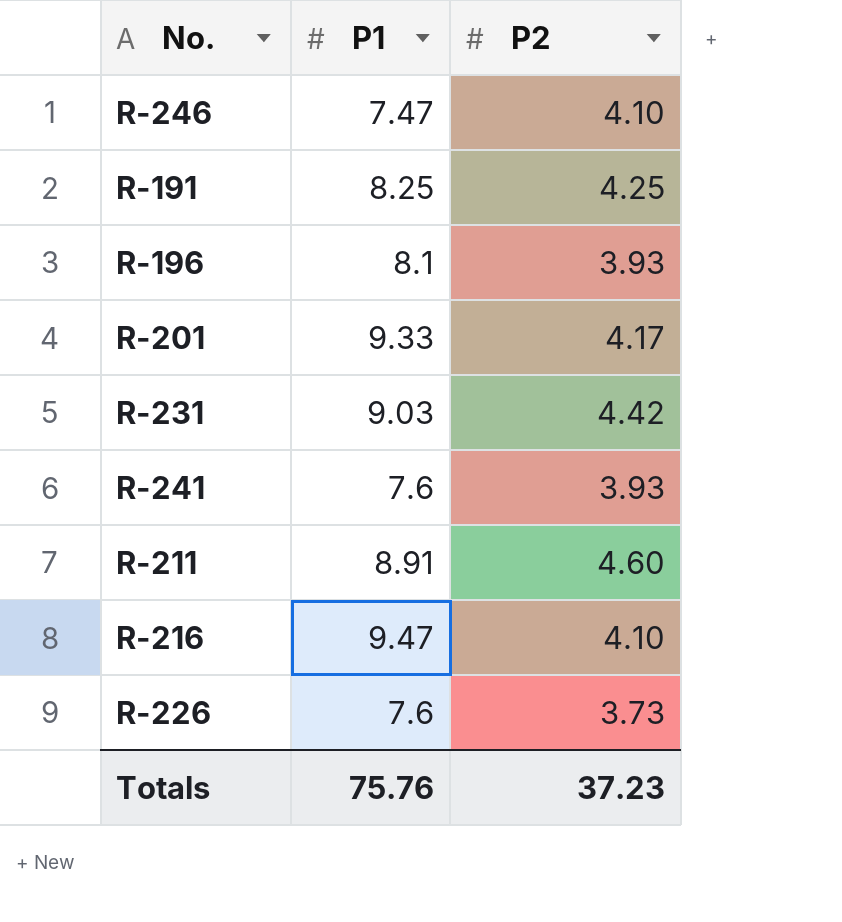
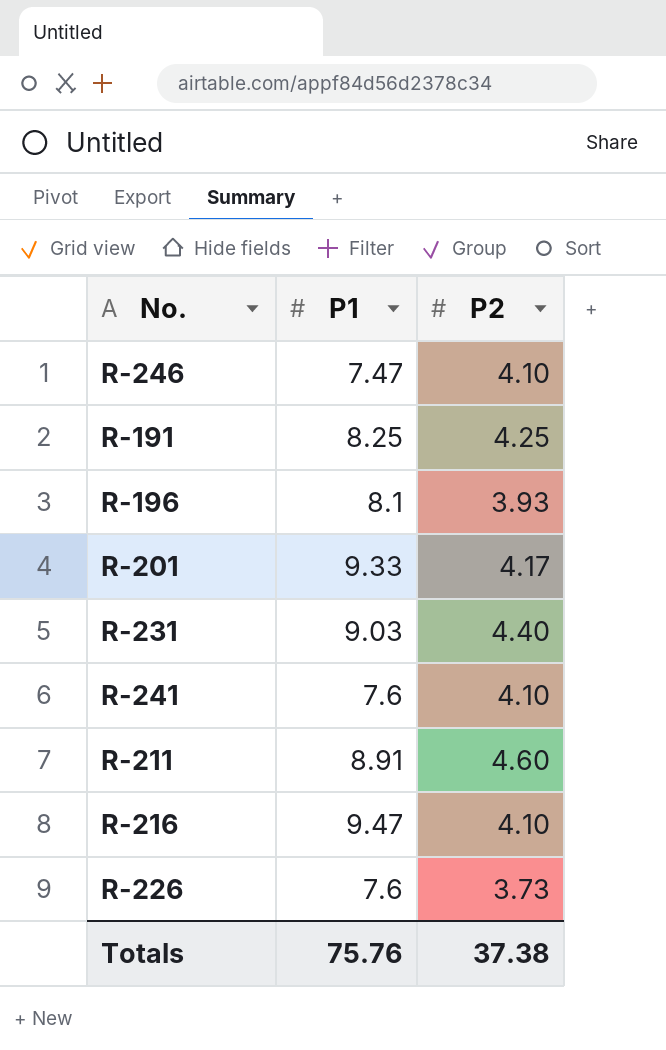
R-231 | P2: 4.42 -> 4.40
R-241 | P2: 3.93 -> 4.10
Totals | P2: 37.23 -> 37.38

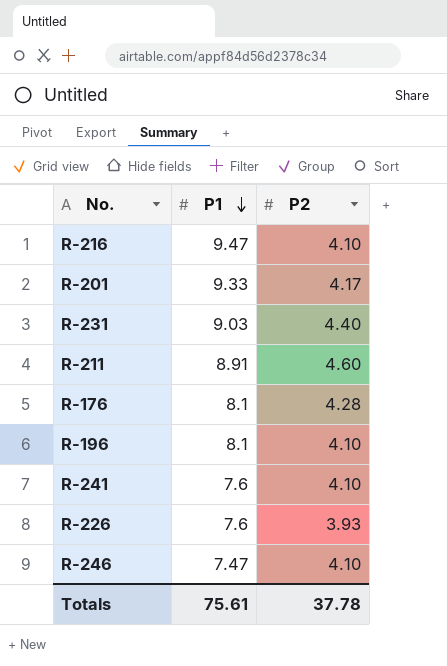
row order: none -> P1 descending
row R-191: 8.25 | 4.25 -> none
row R-176: none -> 8.1 | 4.28
R-196 | P2: 3.93 -> 4.10
R-226 | P2: 3.73 -> 3.93
Totals | P1: 75.76 -> 75.61
Totals | P2: 37.38 -> 37.78

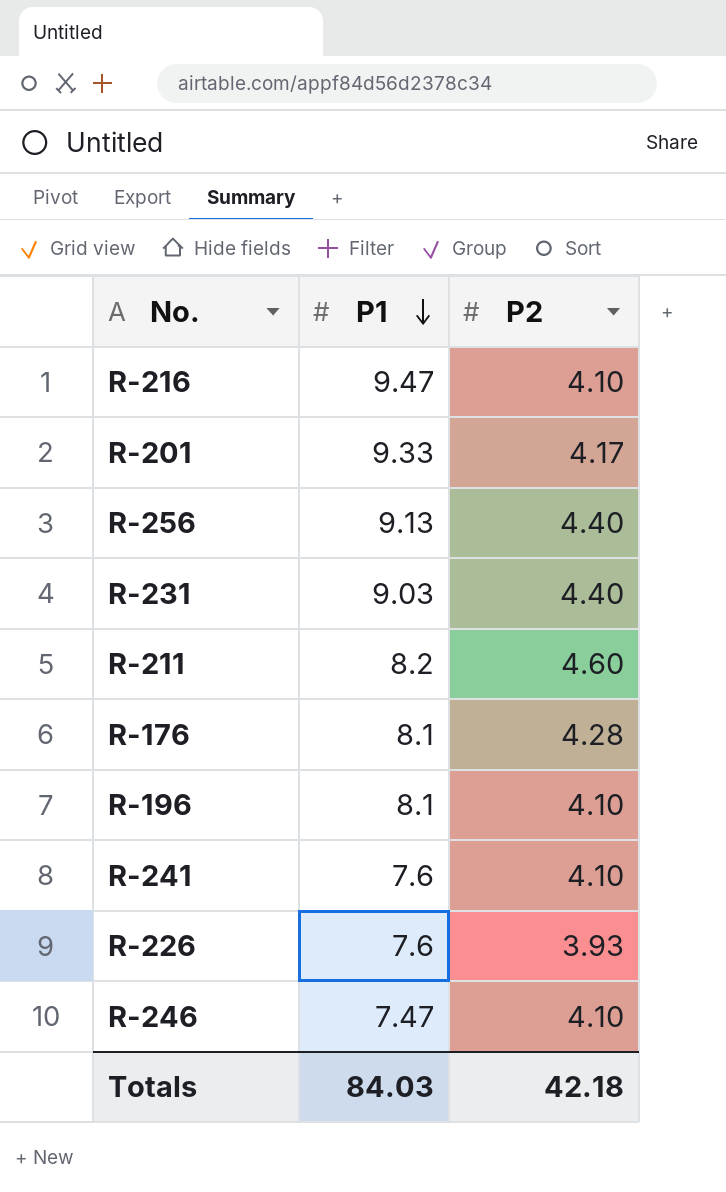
row R-256: none -> 9.13 | 4.40
R-211 | P1: 8.91 -> 8.2
Totals | P1: 75.61 -> 84.03
Totals | P2: 37.78 -> 42.18

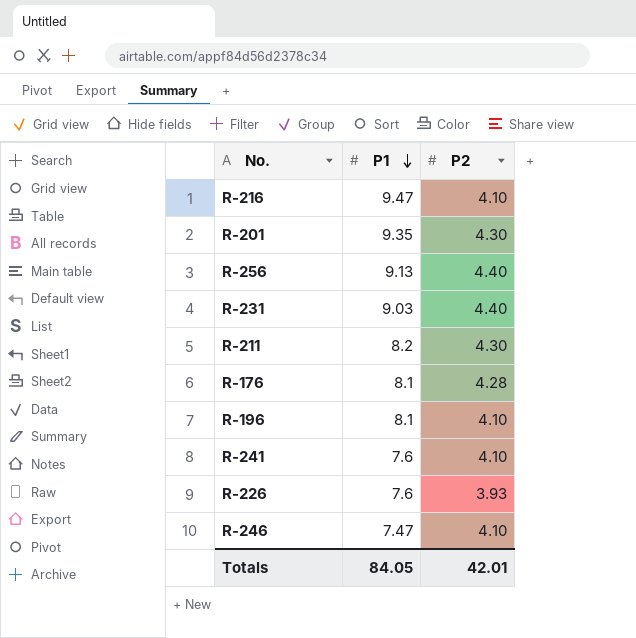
R-201 | P1: 9.33 -> 9.35
R-201 | P2: 4.17 -> 4.30
R-211 | P2: 4.60 -> 4.30
Totals | P1: 84.03 -> 84.05
Totals | P2: 42.18 -> 42.01

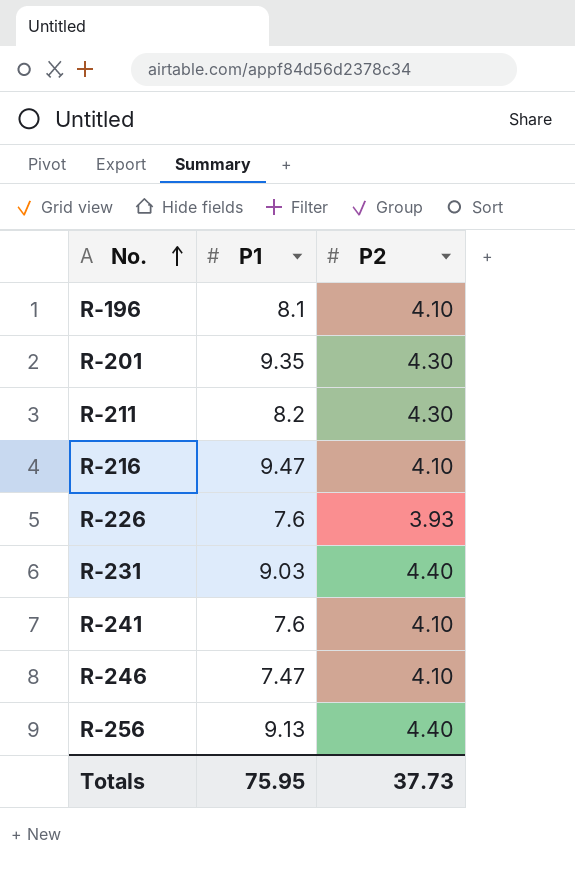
row order: P1 descending -> No. ascending
row R-176: 8.1 | 4.28 -> none
Totals | P1: 84.05 -> 75.95
Totals | P2: 42.01 -> 37.73

